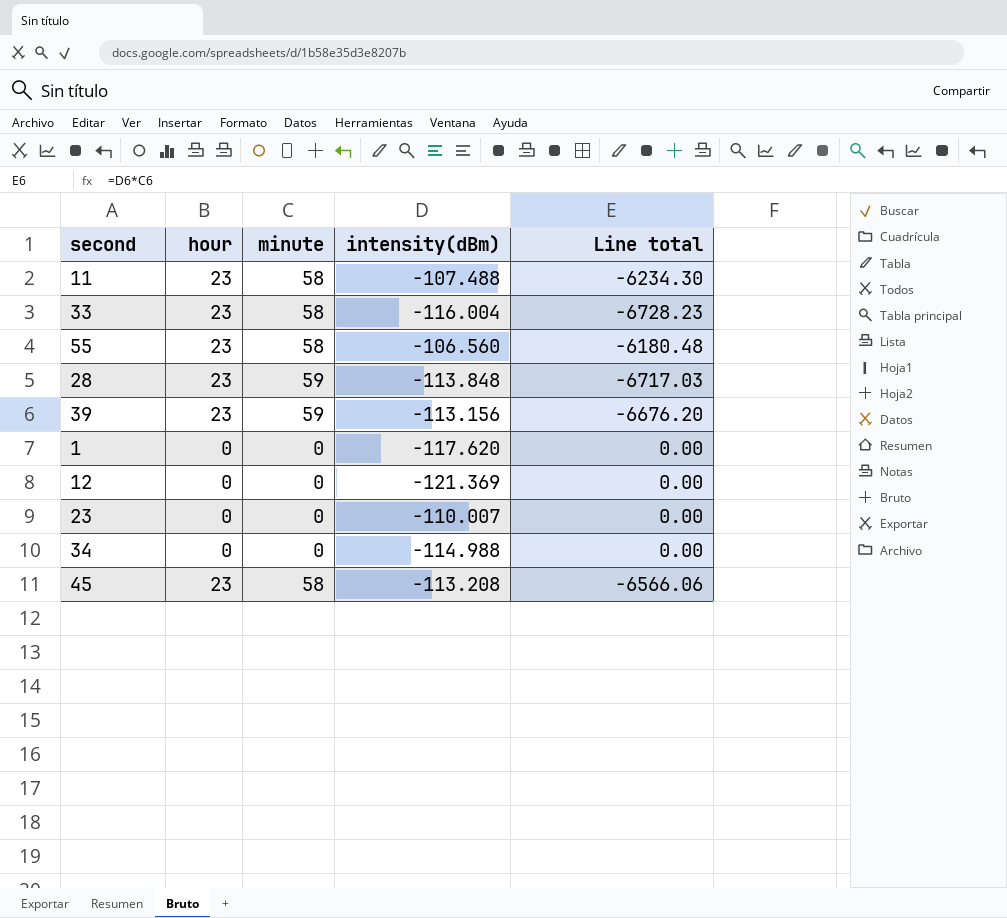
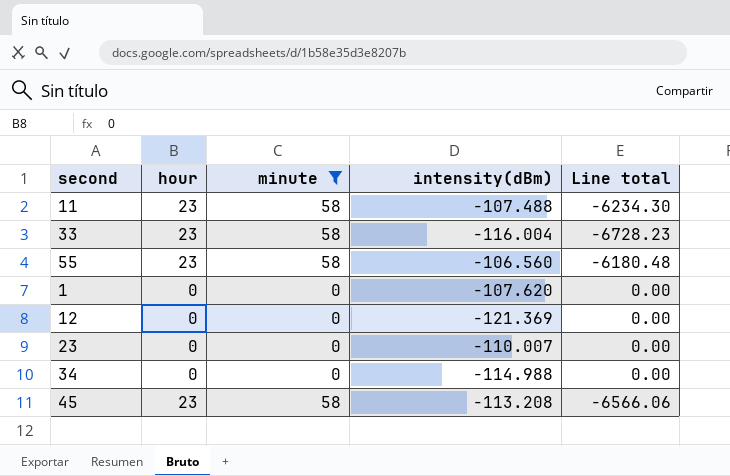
filter: none -> minute != 59
1 | intensity(dBm): -117.620 -> -107.620

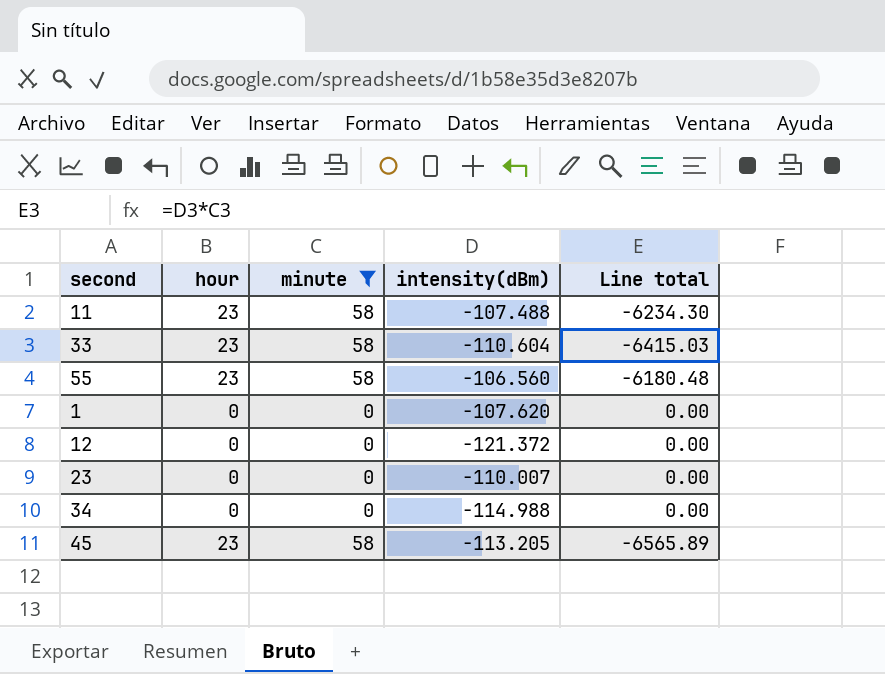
33 | intensity(dBm): -116.004 -> -110.604
33 | Line total: -6728.23 -> -6415.03
12 | intensity(dBm): -121.369 -> -121.372
45 | intensity(dBm): -113.208 -> -113.205
45 | Line total: -6566.06 -> -6565.89

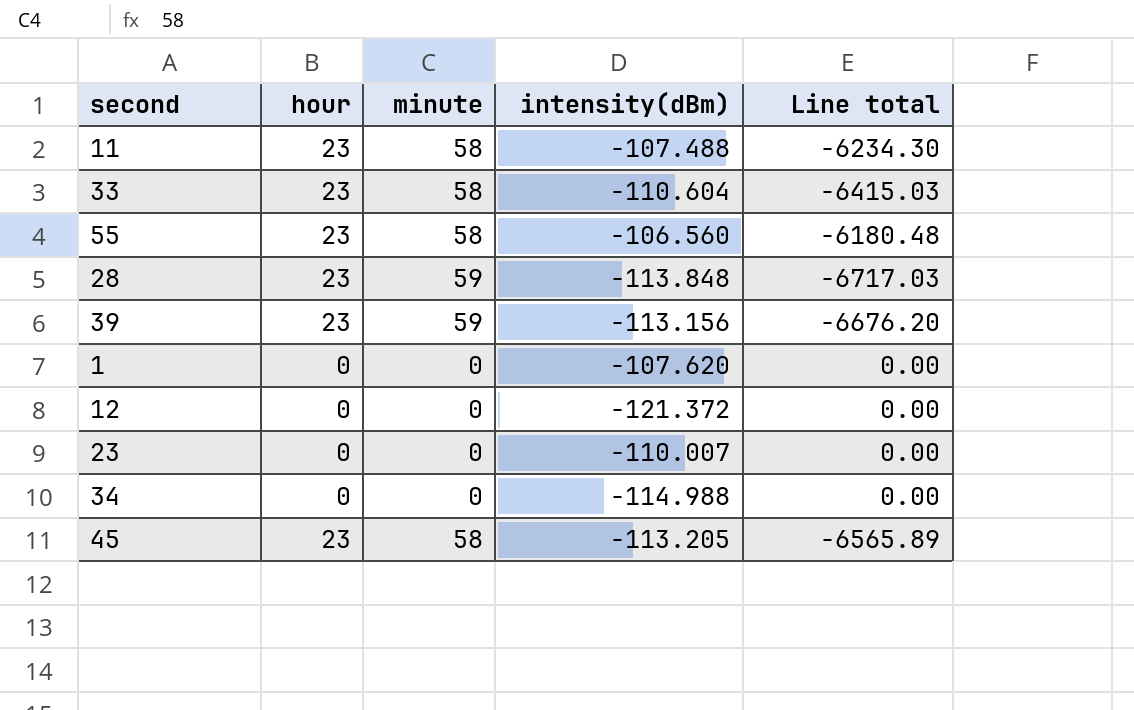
filter: minute != 59 -> none

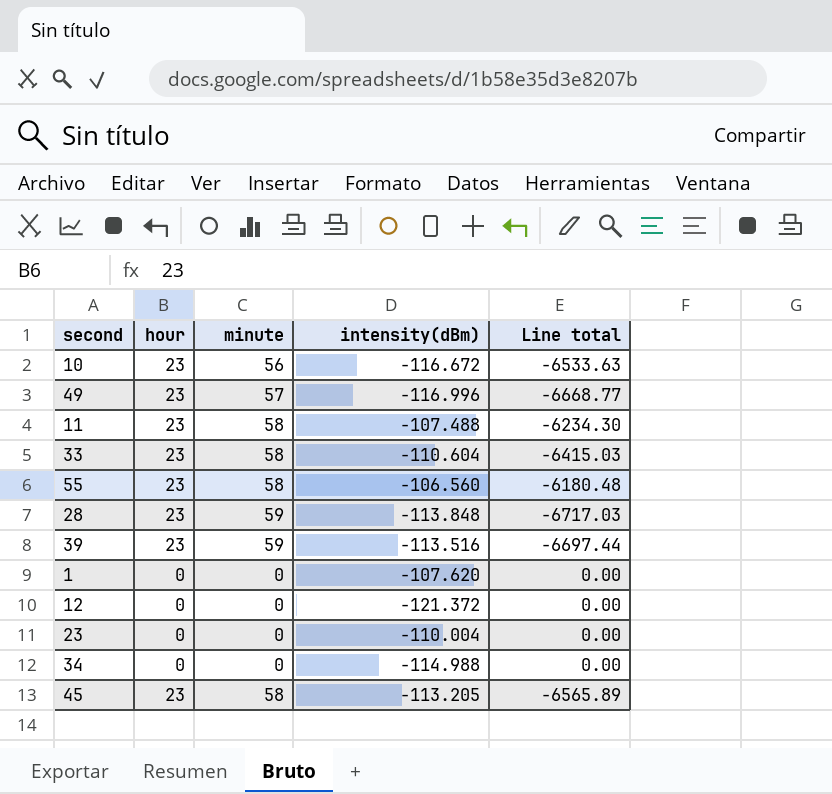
row 10: none -> 23 | 56 | -116.672 | -6533.63
row 49: none -> 23 | 57 | -116.996 | -6668.77
39 | intensity(dBm): -113.156 -> -113.516
39 | Line total: -6676.20 -> -6697.44
23 | intensity(dBm): -110.007 -> -110.004

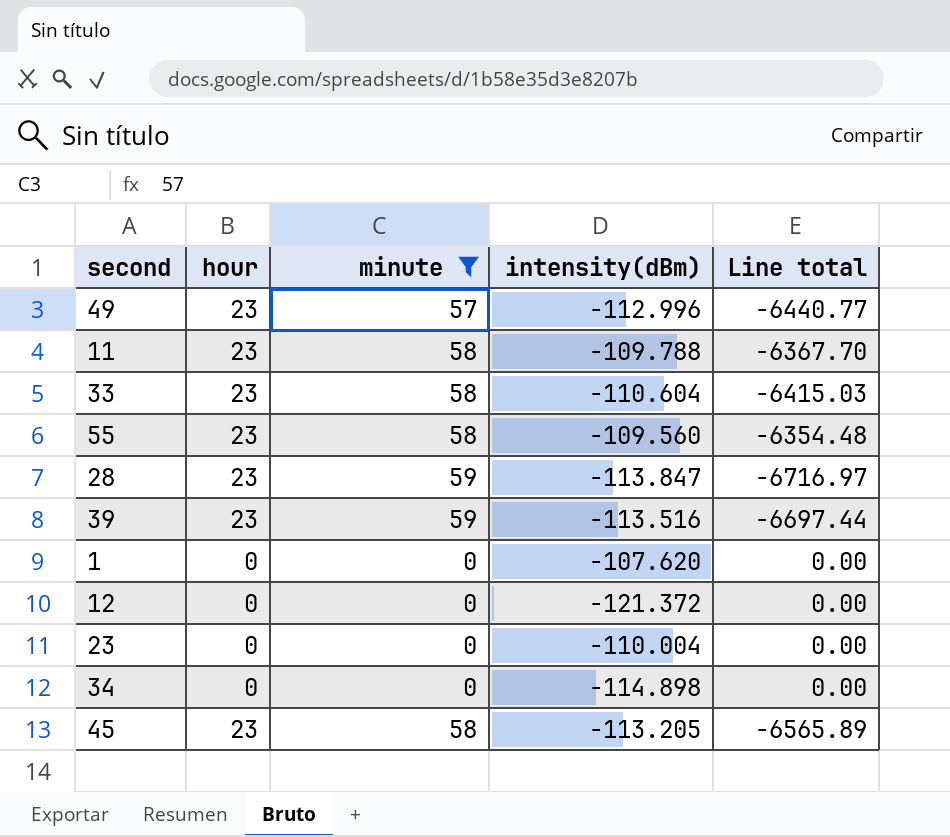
filter: none -> minute != 56
49 | intensity(dBm): -116.996 -> -112.996
49 | Line total: -6668.77 -> -6440.77
11 | intensity(dBm): -107.488 -> -109.788
11 | Line total: -6234.30 -> -6367.70
55 | intensity(dBm): -106.560 -> -109.560
55 | Line total: -6180.48 -> -6354.48
28 | intensity(dBm): -113.848 -> -113.847
28 | Line total: -6717.03 -> -6716.97
34 | intensity(dBm): -114.988 -> -114.898

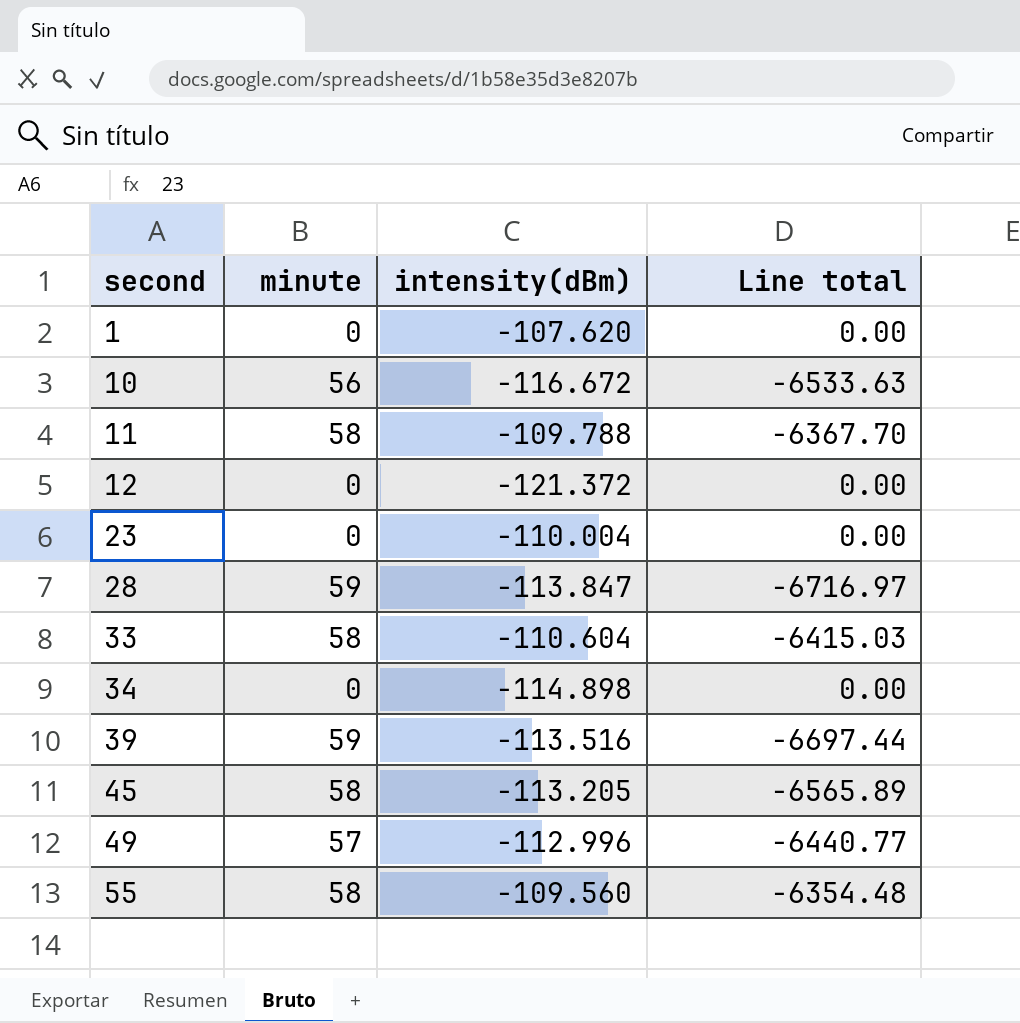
filter: minute != 56 -> none
row order: none -> second ascending
column hour | position: 2 -> none

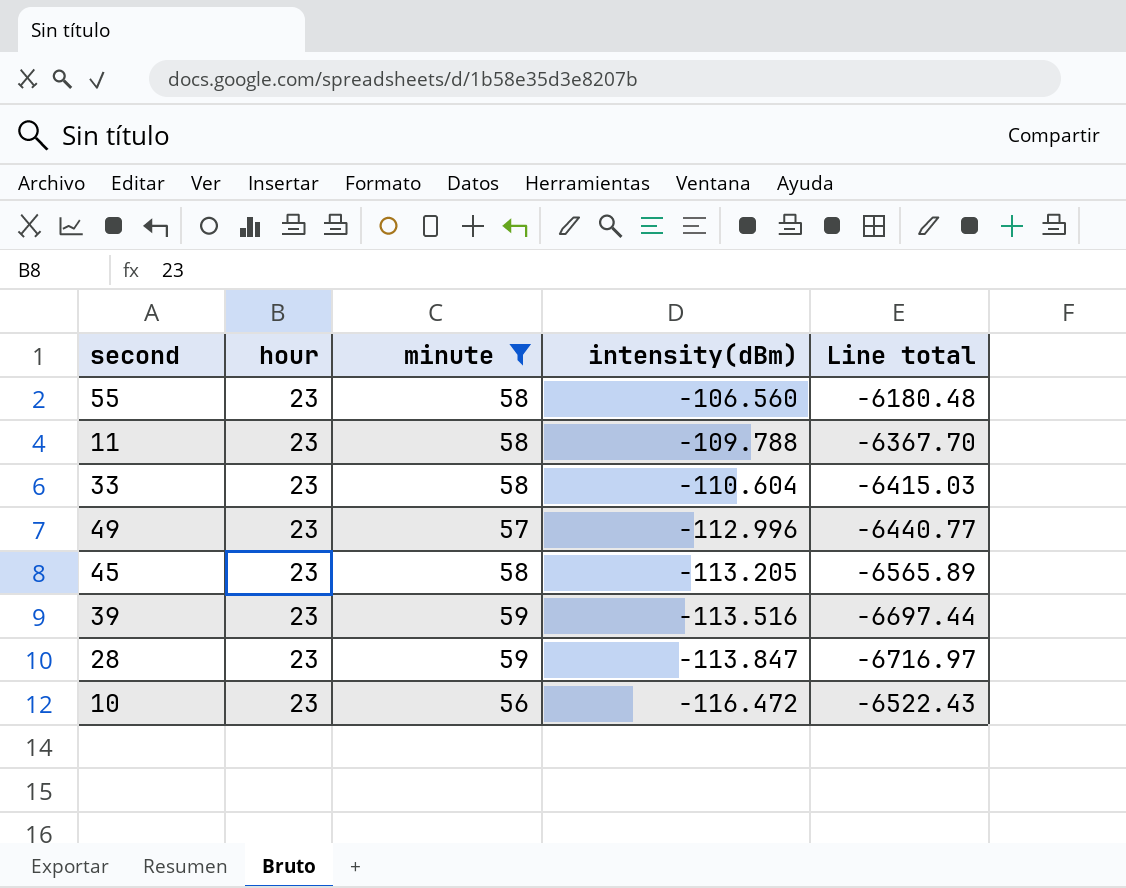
filter: none -> minute != 0
row order: second ascending -> intensity(dBm) descending
column hour | position: none -> 2
55 | intensity(dBm): -109.560 -> -106.560
55 | Line total: -6354.48 -> -6180.48
10 | intensity(dBm): -116.672 -> -116.472
10 | Line total: -6533.63 -> -6522.43

